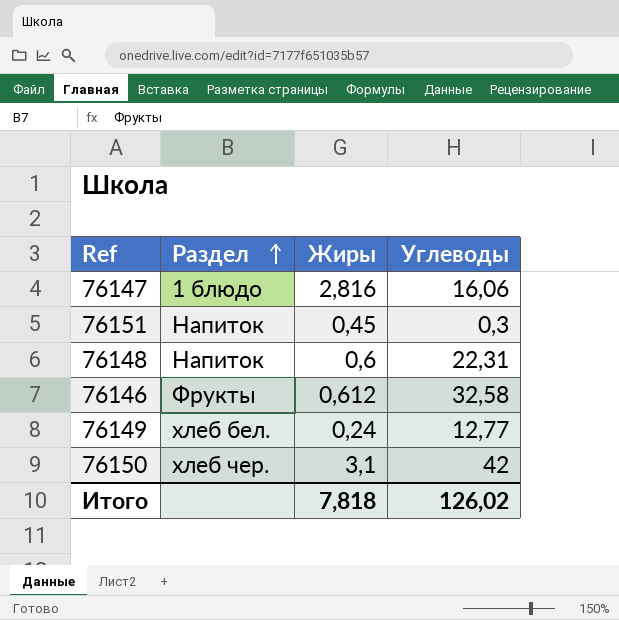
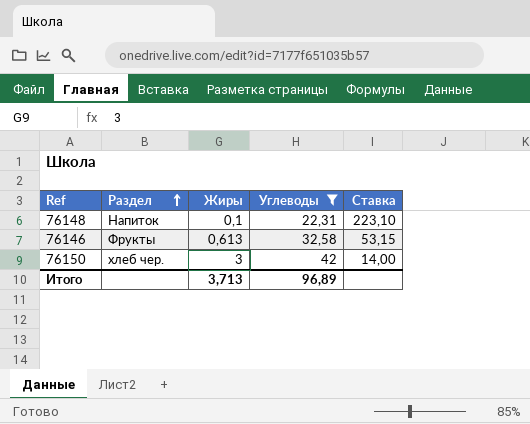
filter: none -> Углеводы >= 22,31
column Ставка | formula: none -> [Углеводы] / [Жиры]
76148 | Жиры: 0,6 -> 0,1
76146 | Жиры: 0,612 -> 0,613
76150 | Жиры: 3,1 -> 3
Итого | Жиры: 7,818 -> 3,713
Итого | Углеводы: 126,02 -> 96,89

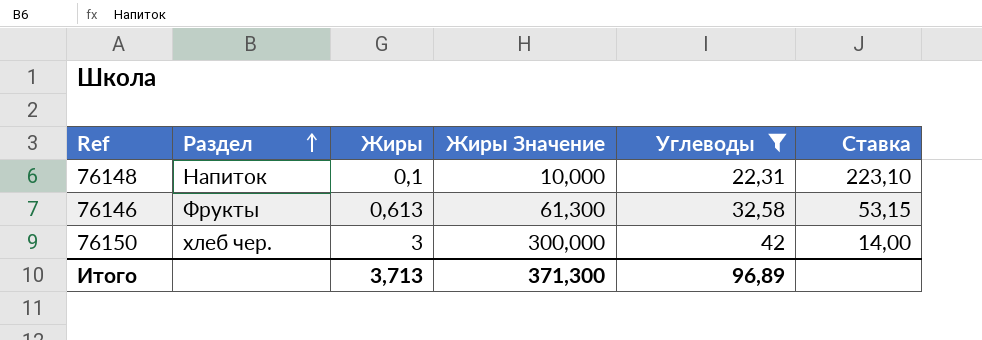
column Жиры Значение | formula: none -> [Жиры] * 100

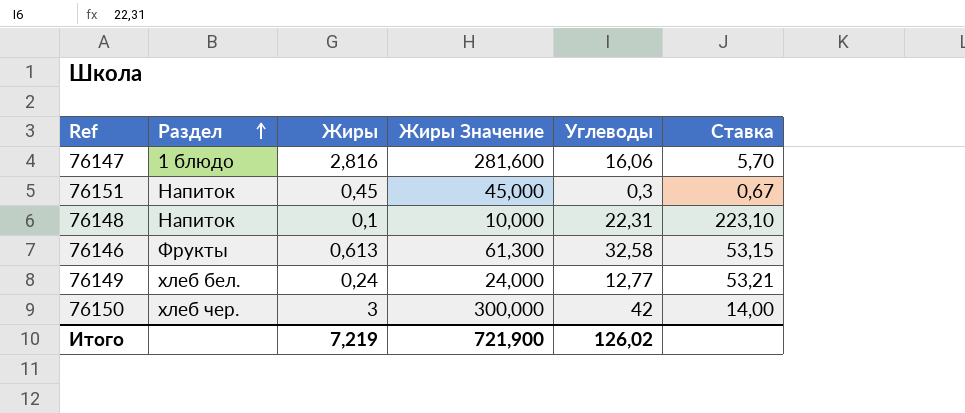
filter: Углеводы >= 22,31 -> none
Итого | Жиры: 3,713 -> 7,219
Итого | Жиры Значение: 371,300 -> 721,900
Итого | Углеводы: 96,89 -> 126,02

